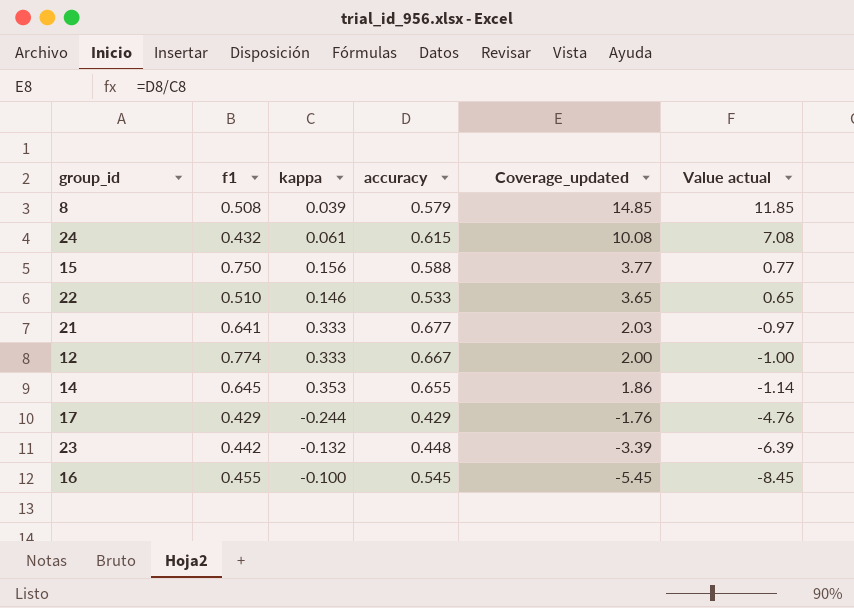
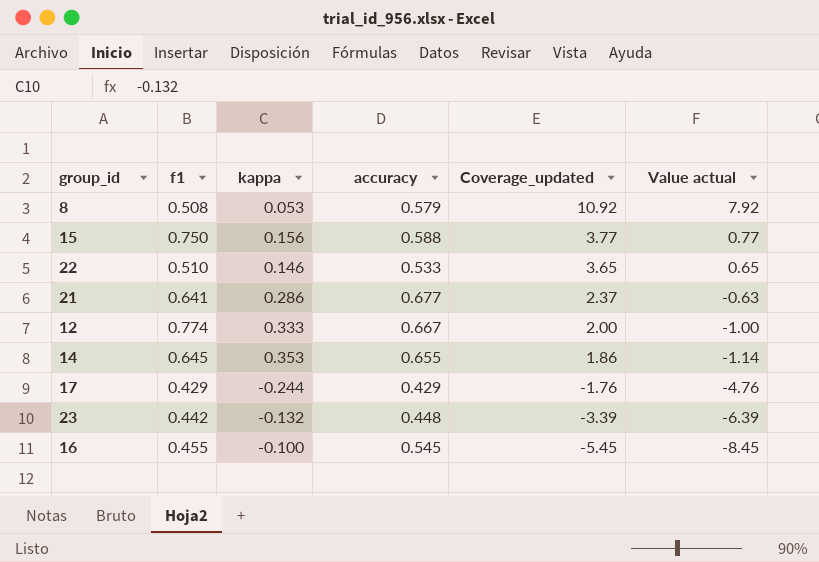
row 24: 0.432 | 0.061 | 0.615 | 10.08 | 7.08 -> none
8 | kappa: 0.039 -> 0.053
8 | Coverage_updated: 14.85 -> 10.92
8 | Value actual: 11.85 -> 7.92
21 | kappa: 0.333 -> 0.286
21 | Coverage_updated: 2.03 -> 2.37
21 | Value actual: -0.97 -> -0.63

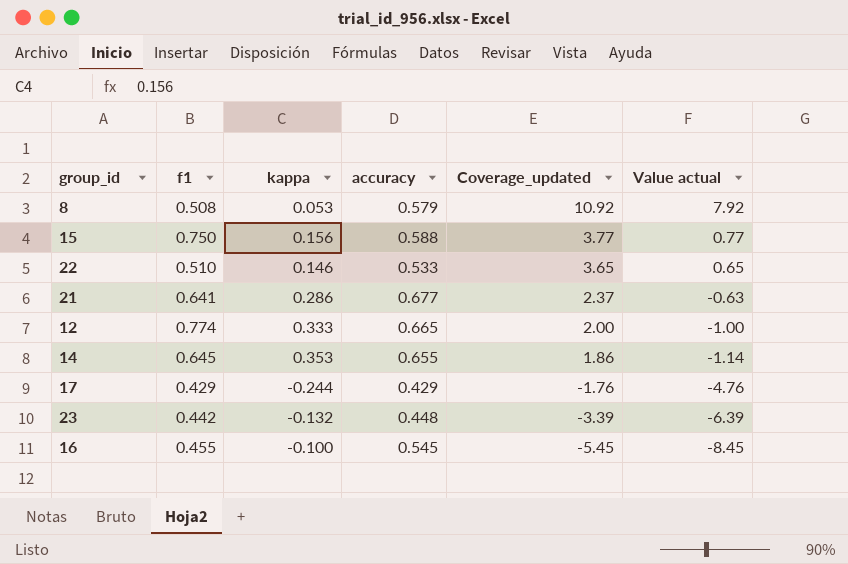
12 | accuracy: 0.667 -> 0.665

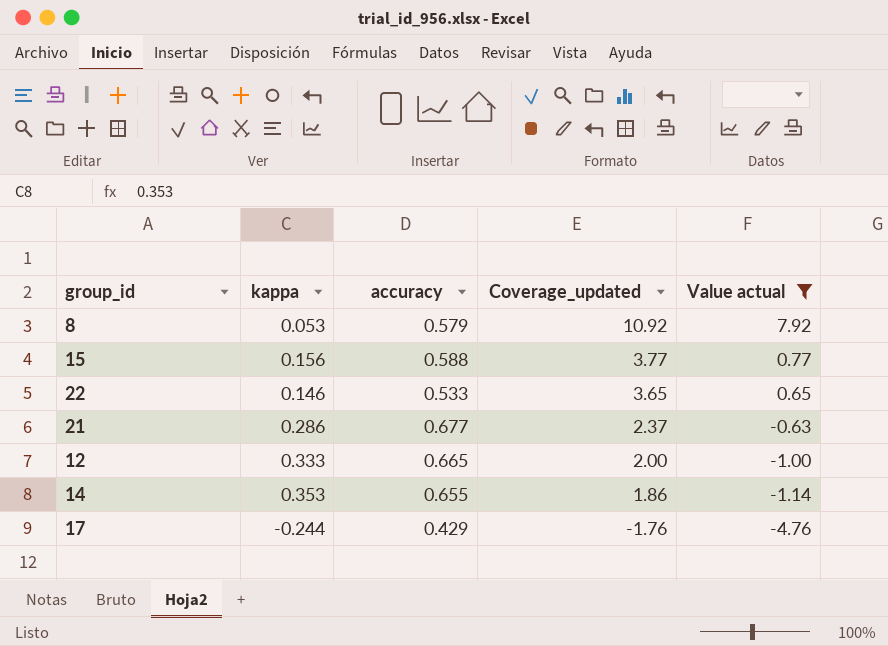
filter: none -> Value actual >= -4.76
column f1 | position: 2 -> none

